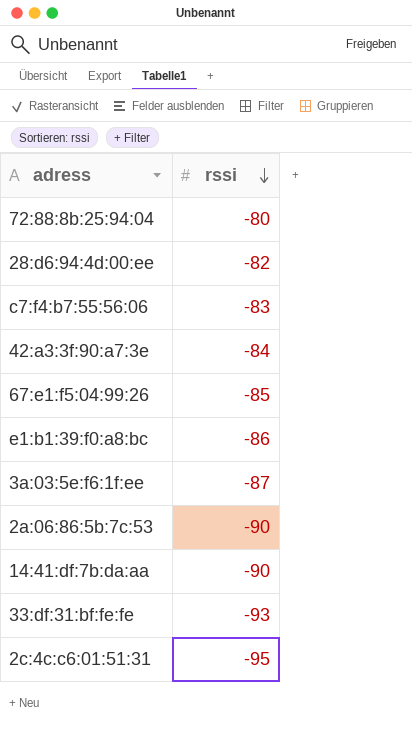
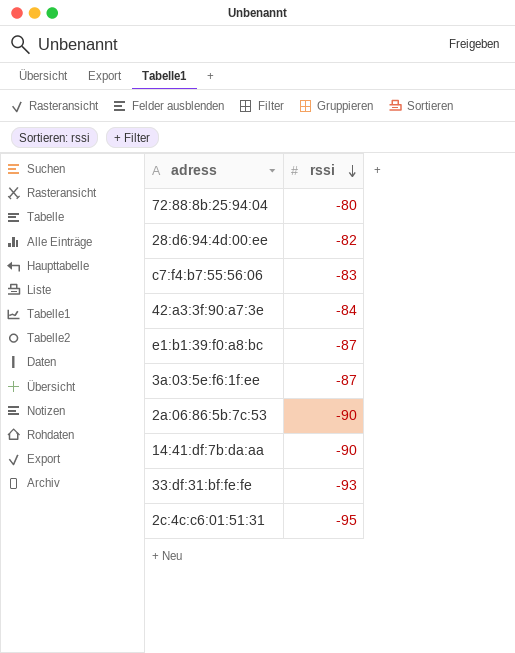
row 67:e1:f5:04:99:26: -85 -> none
e1:b1:39:f0:a8:bc | rssi: -86 -> -87

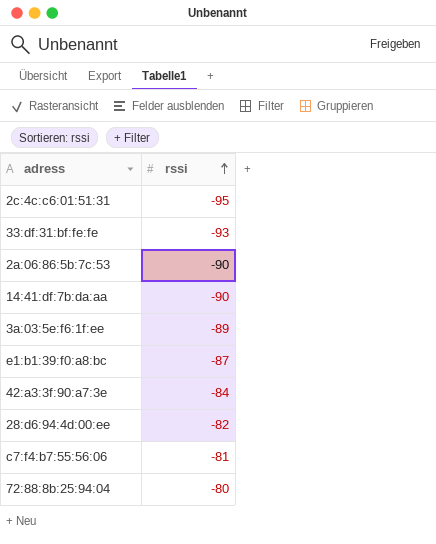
row order: rssi descending -> rssi ascending
3a:03:5e:f6:1f:ee | rssi: -87 -> -89
c7:f4:b7:55:56:06 | rssi: -83 -> -81

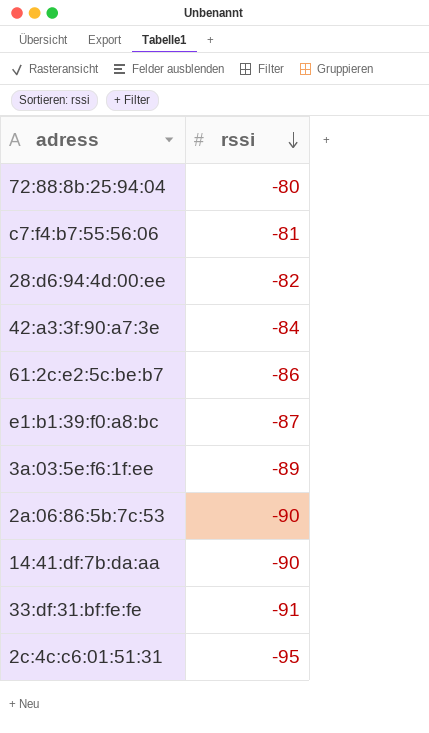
row order: rssi ascending -> rssi descending
row 61:2c:e2:5c:be:b7: none -> -86
33:df:31:bf:fe:fe | rssi: -93 -> -91

